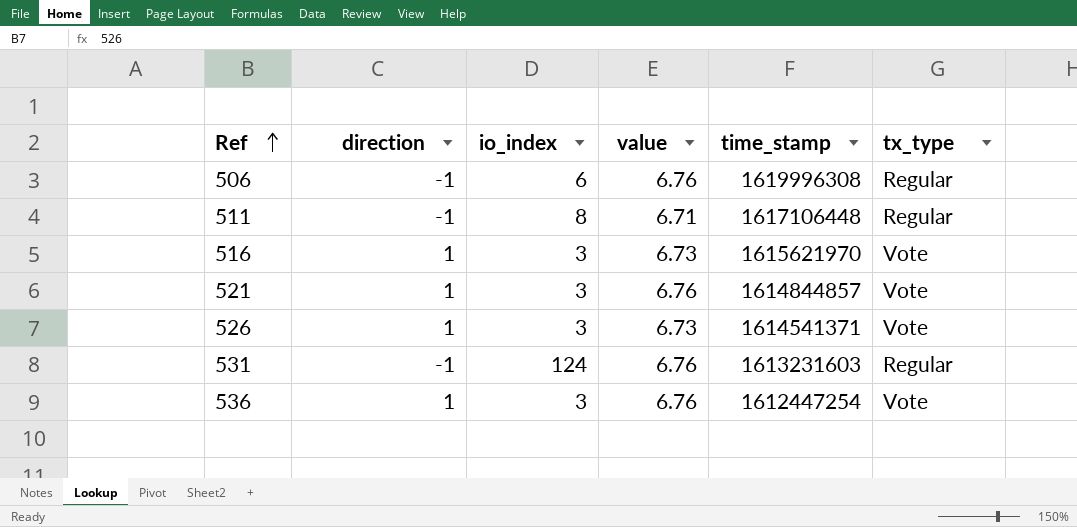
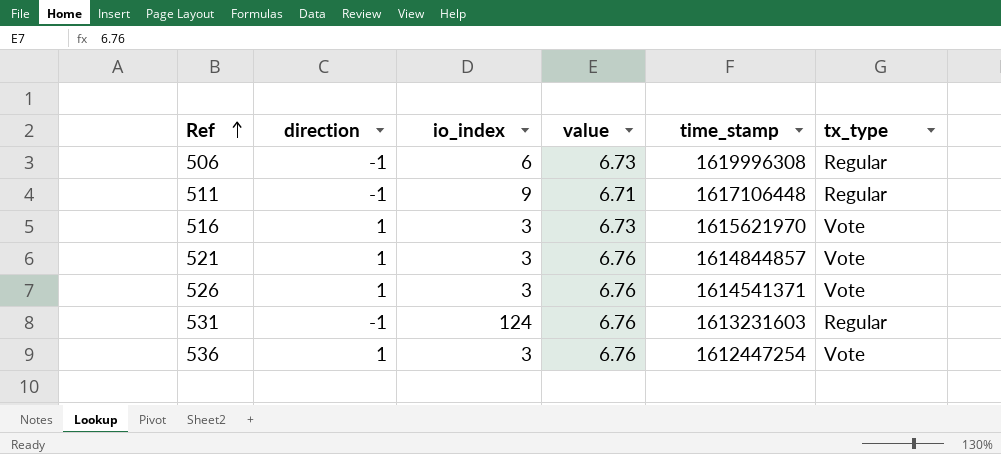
506 | value: 6.76 -> 6.73
511 | io_index: 8 -> 9
526 | value: 6.73 -> 6.76

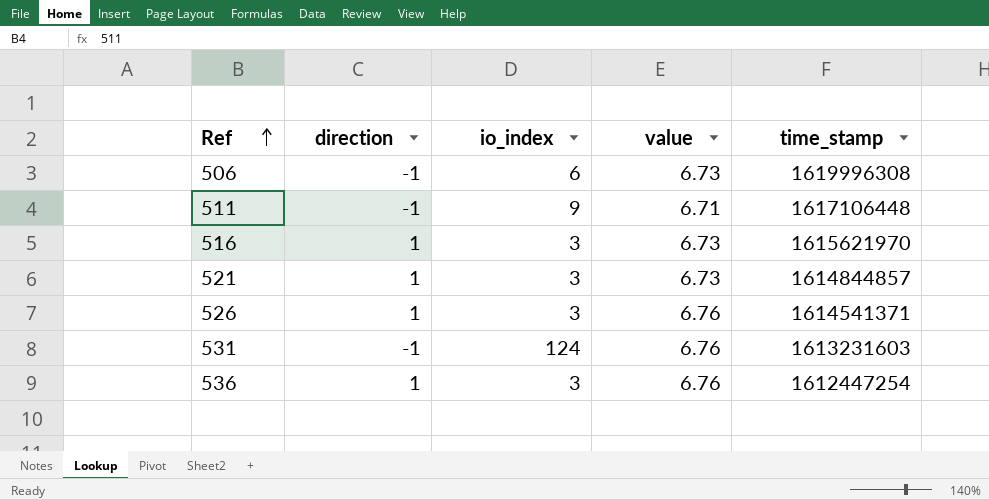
column tx_type | position: 6 -> none
521 | value: 6.76 -> 6.73

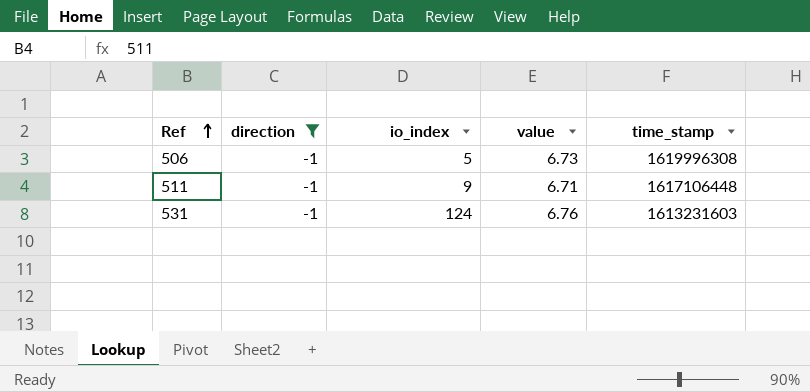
filter: none -> direction = -1
506 | io_index: 6 -> 5

